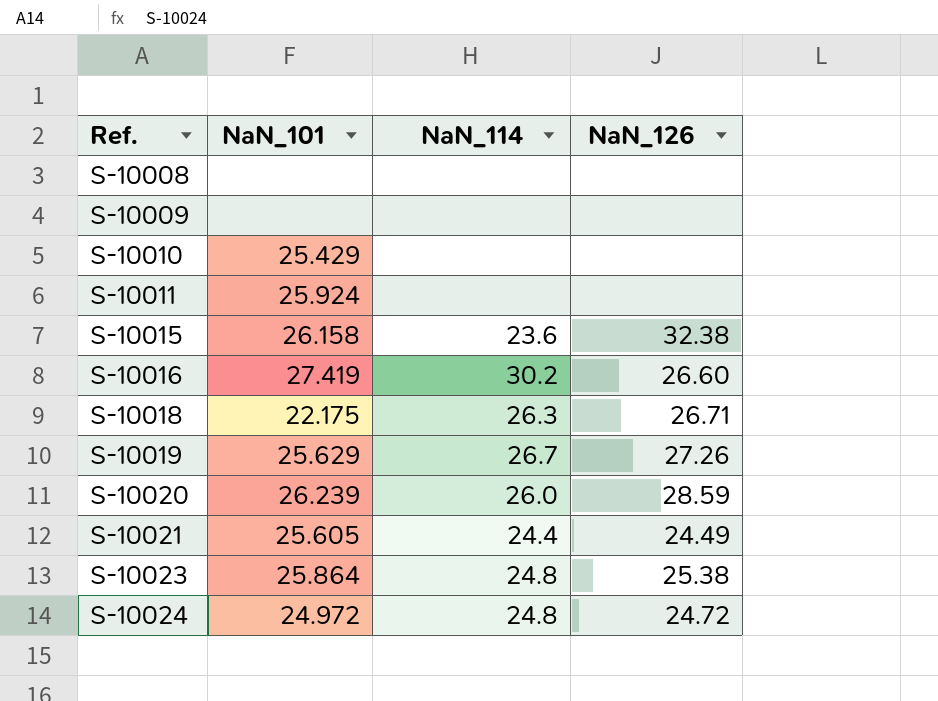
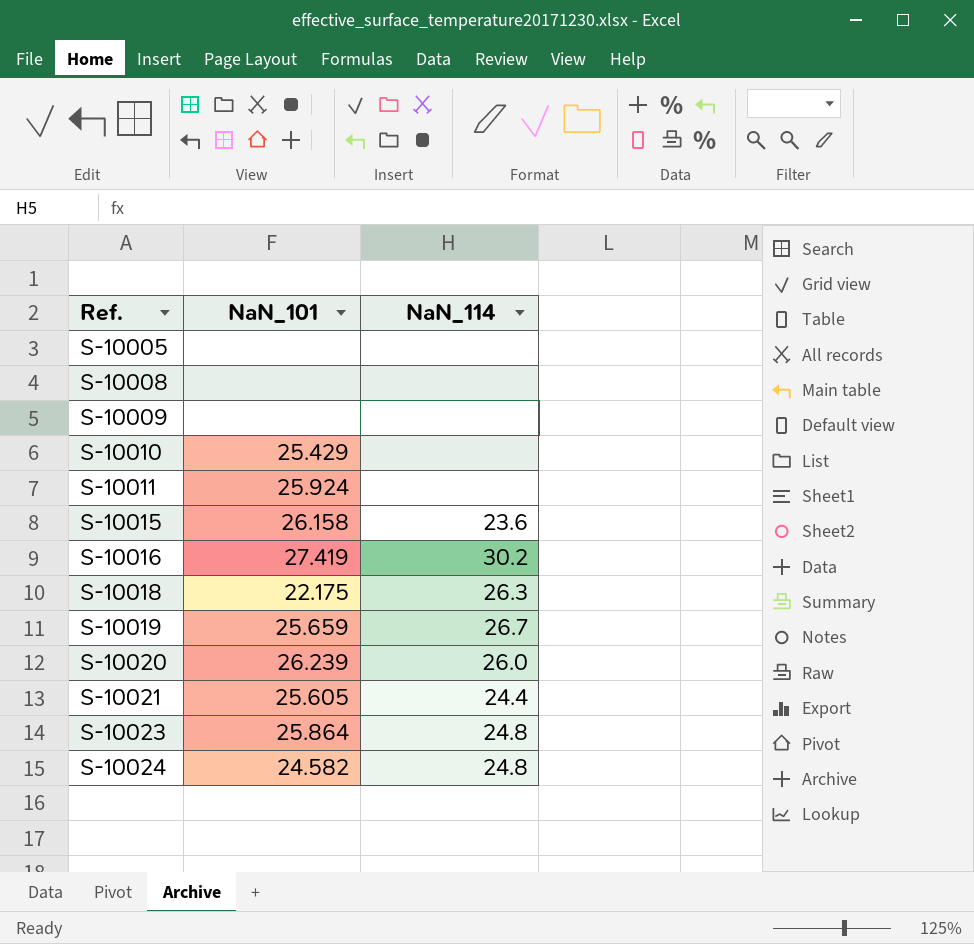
column NaN_126 | position: 4 -> none
row S-10005: none -> none | none
S-10019 | NaN_101: 25.629 -> 25.659
S-10024 | NaN_101: 24.972 -> 24.582

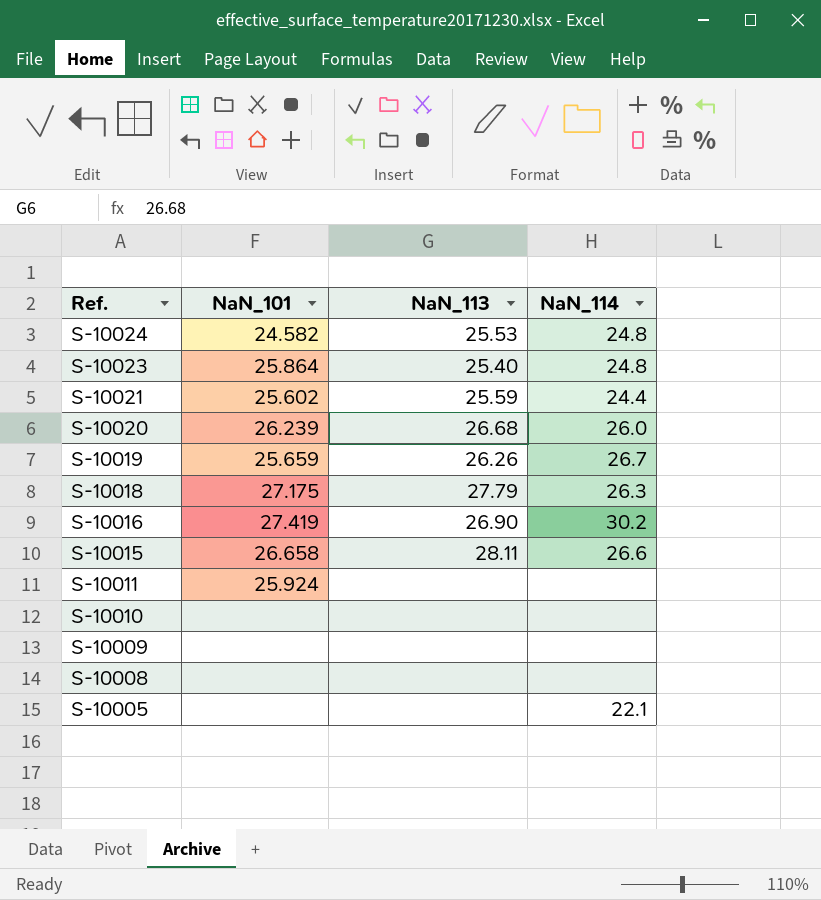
row order: Ref. ascending -> Ref. descending
column NaN_113 | position: none -> 3
S-10021 | NaN_101: 25.605 -> 25.602
S-10018 | NaN_101: 22.175 -> 27.175
S-10015 | NaN_101: 26.158 -> 26.658
S-10015 | NaN_114: 23.6 -> 26.6
S-10010 | NaN_101: 25.429 -> none
S-10005 | NaN_114: none -> 22.1

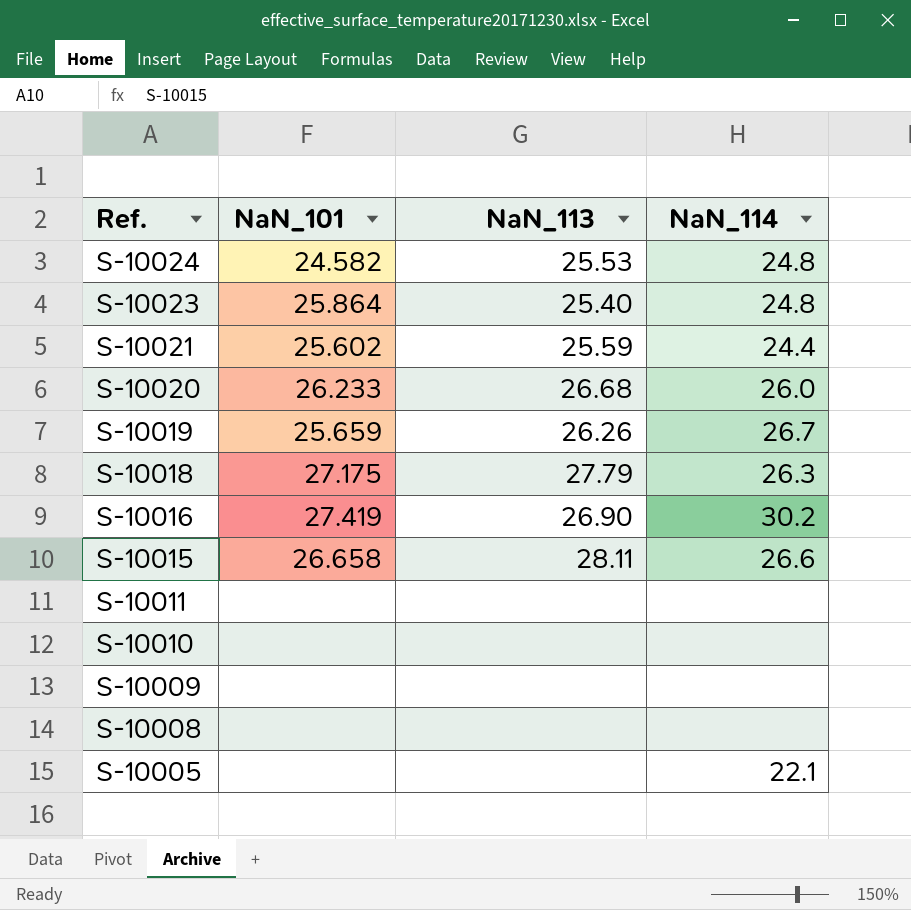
S-10020 | NaN_101: 26.239 -> 26.233
S-10011 | NaN_101: 25.924 -> none

